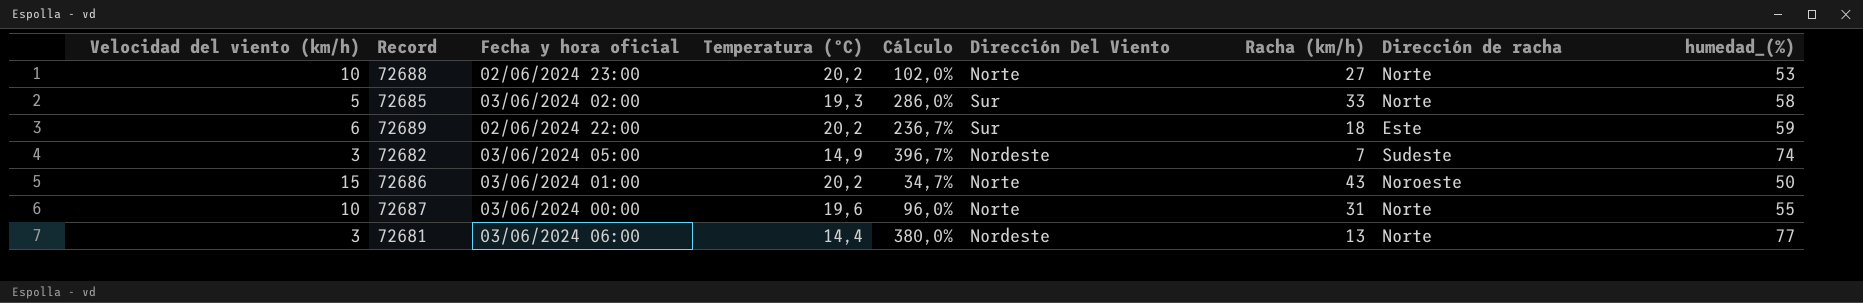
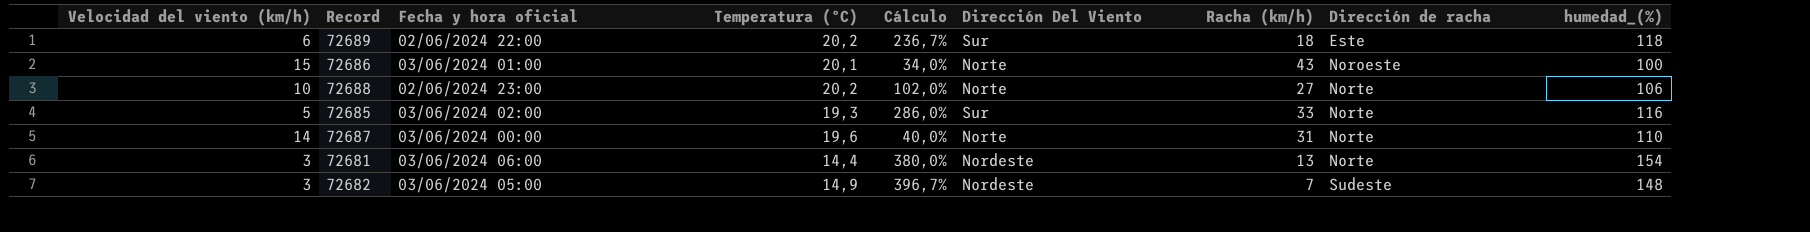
row order: none -> Dirección de racha ascending
72689 | humedad_(%): 59 -> 118
72686 | Temperatura (ºC): 20,2 -> 20,1
72686 | Cálculo: 34,7% -> 34,0%
72686 | humedad_(%): 50 -> 100
72688 | humedad_(%): 53 -> 106
72685 | humedad_(%): 58 -> 116
72687 | Velocidad del viento (km/h): 10 -> 14
72687 | Cálculo: 96,0% -> 40,0%
72687 | humedad_(%): 55 -> 110
72681 | humedad_(%): 77 -> 154
72682 | humedad_(%): 74 -> 148

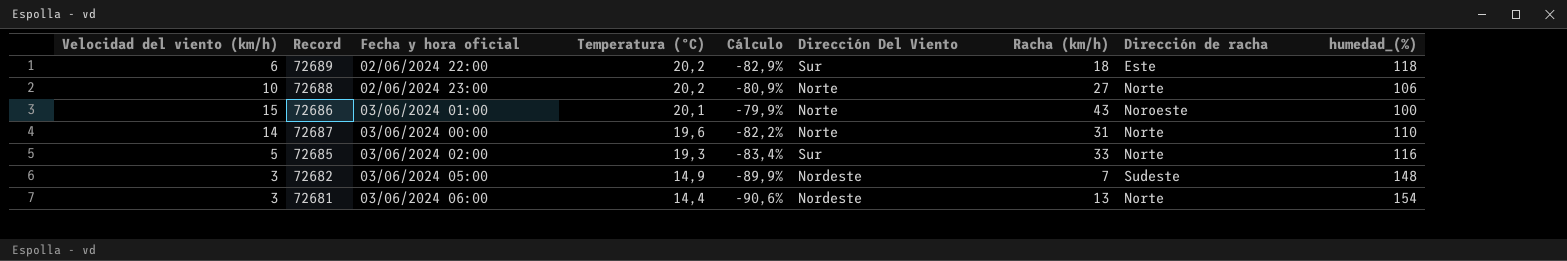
row order: Dirección de racha ascending -> Temperatura (ºC) descending
column Cálculo | formula: ([Temperatura (ºC)] - [Velocidad del viento (km/h)]) / [Velocidad del viento (km/h)] -> ([Temperatura (ºC)] - [humedad_(%)]) / [humedad_(%)]

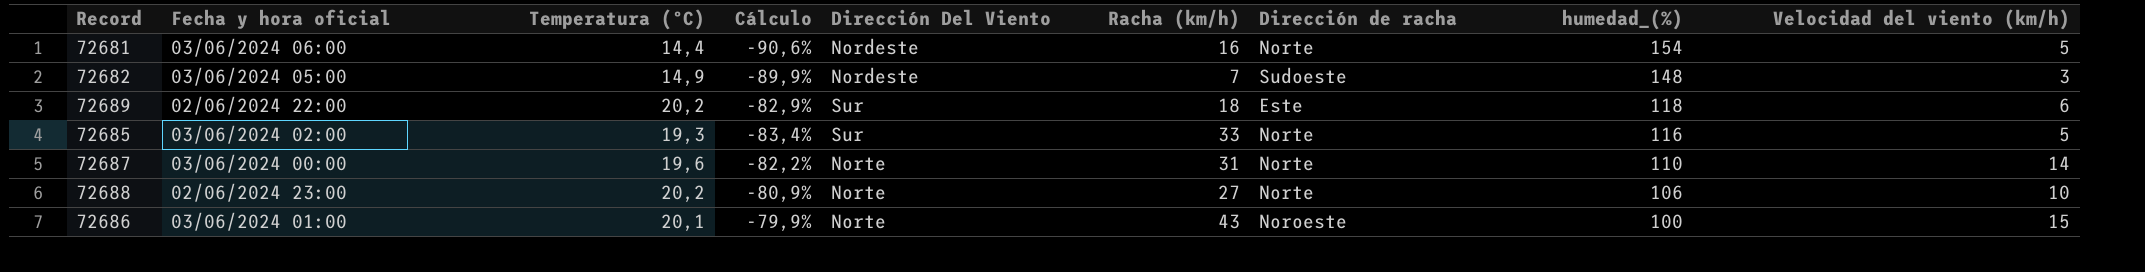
row order: Temperatura (ºC) descending -> humedad_(%) descending
column Velocidad del viento (km/h) | position: 1 -> 9
72681 | Racha (km/h): 13 -> 16
72681 | Velocidad del viento (km/h): 3 -> 5
72682 | Dirección de racha: Sudeste -> Sudoeste

